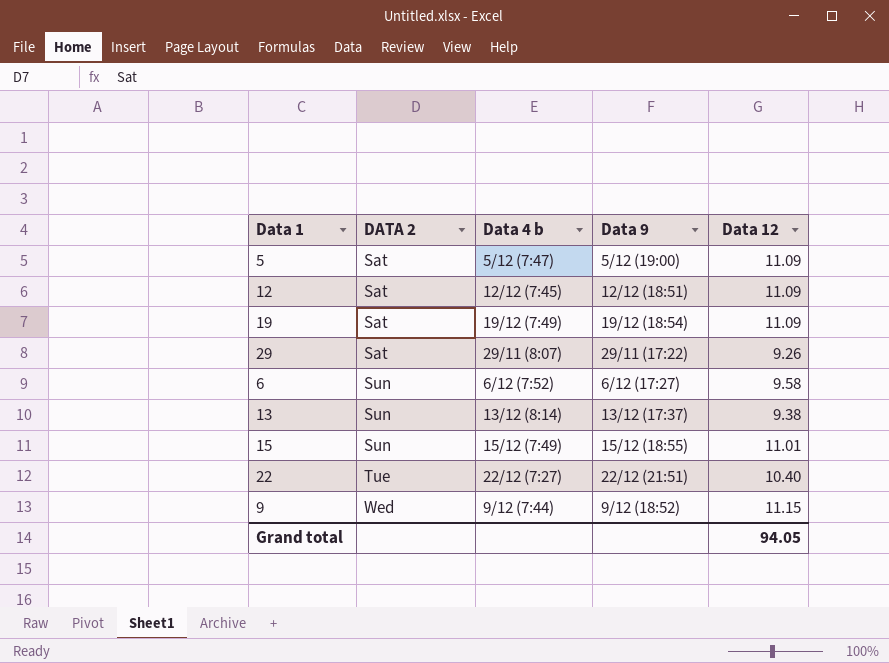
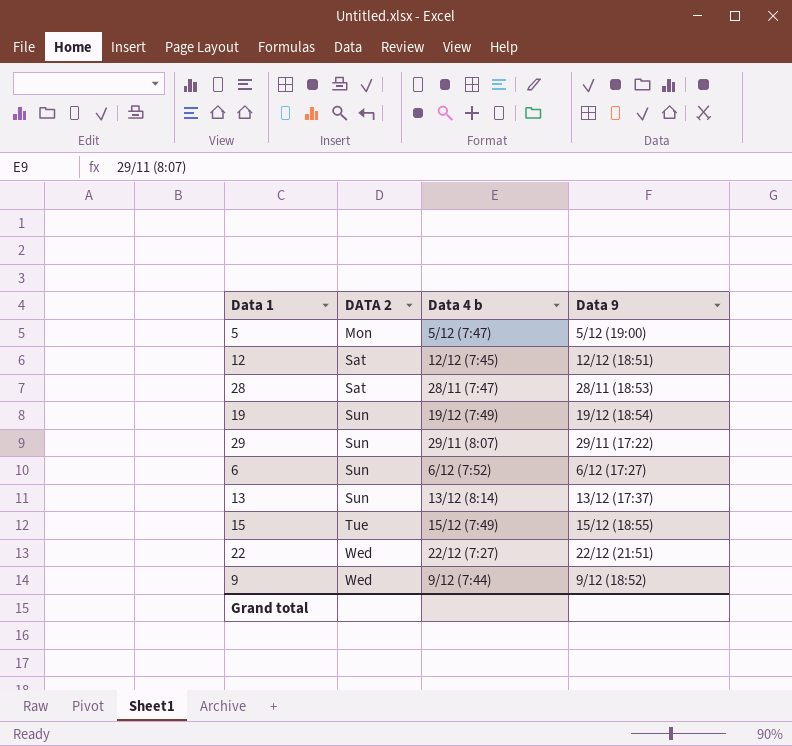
column Data 12 | position: 5 -> none
5 | DATA 2: Sat -> Mon
row 28: none -> Sat | 28/11 (7:47) | 28/11 (18:53)
19 | DATA 2: Sat -> Sun
29 | DATA 2: Sat -> Sun
15 | DATA 2: Sun -> Tue
22 | DATA 2: Tue -> Wed

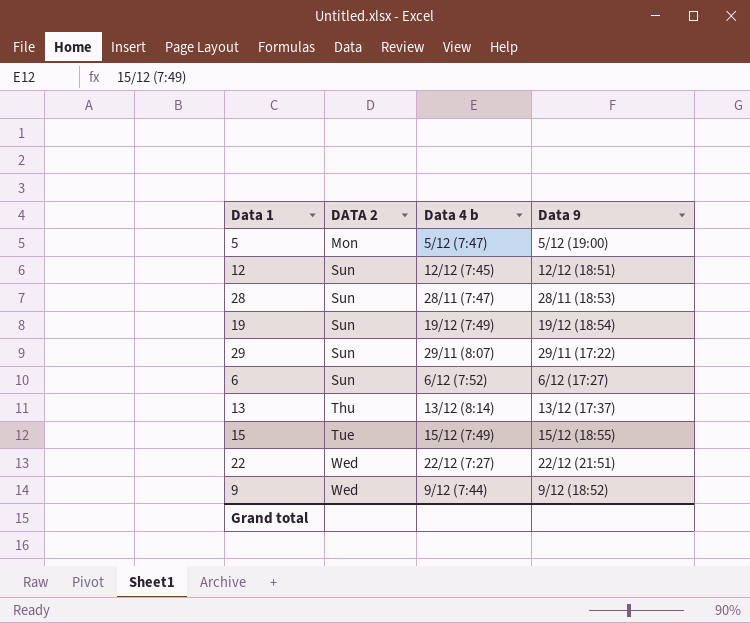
12 | DATA 2: Sat -> Sun
28 | DATA 2: Sat -> Sun
13 | DATA 2: Sun -> Thu

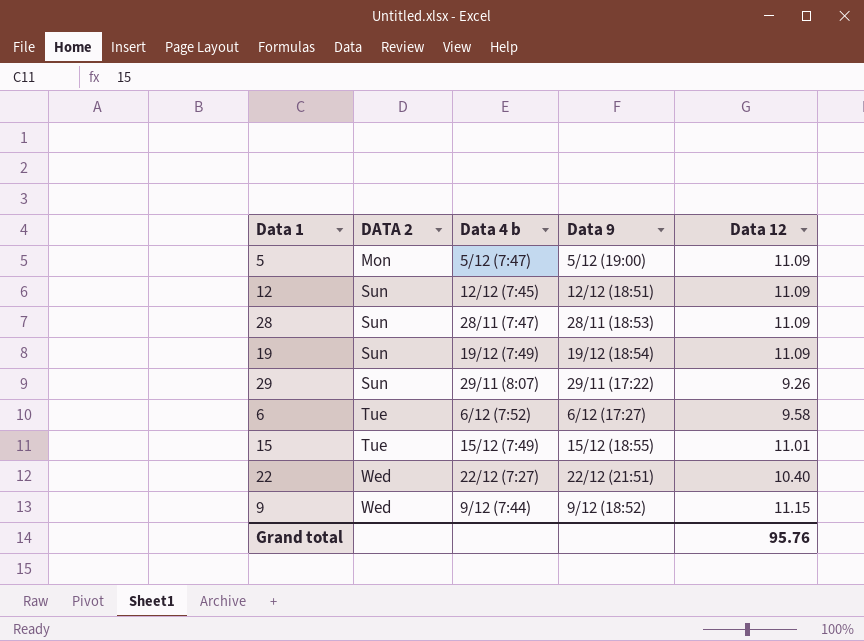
column Data 12 | position: none -> 5
row 13: Thu | 13/12 (8:14) | 13/12 (17:37) -> none
6 | DATA 2: Sun -> Tue

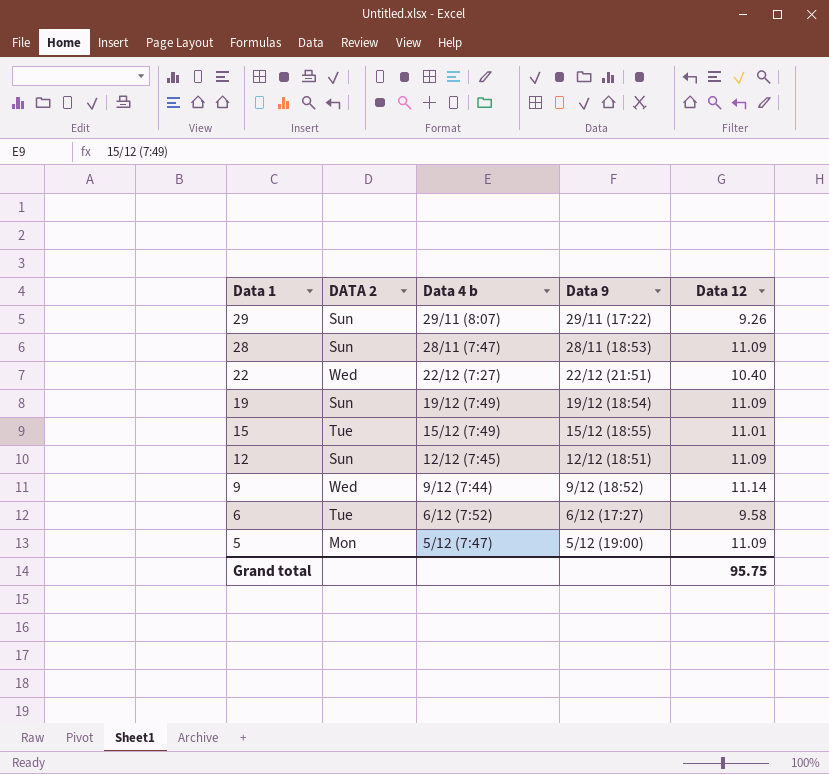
row order: DATA 2 ascending -> Data 1 descending
9 | Data 12: 11.15 -> 11.14
Grand total | Data 12: 95.76 -> 95.75

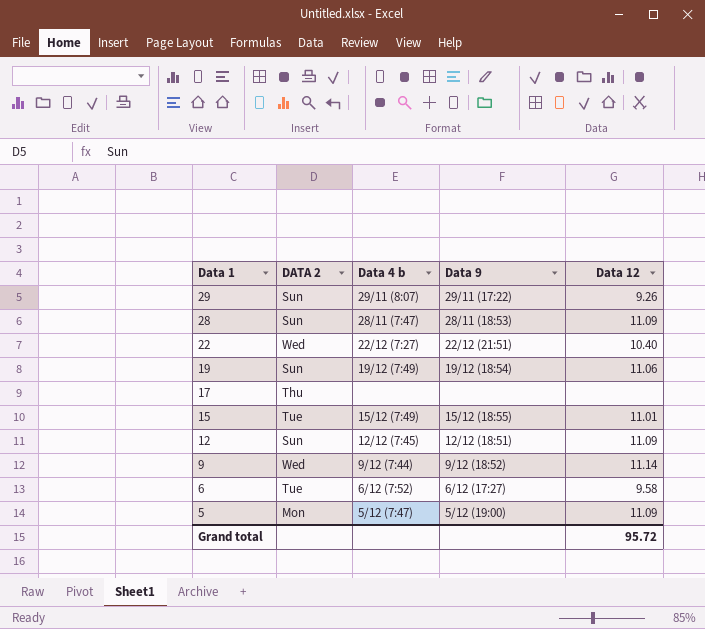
19 | Data 12: 11.09 -> 11.06
row 17: none -> Thu | none | none | none
Grand total | Data 12: 95.75 -> 95.72

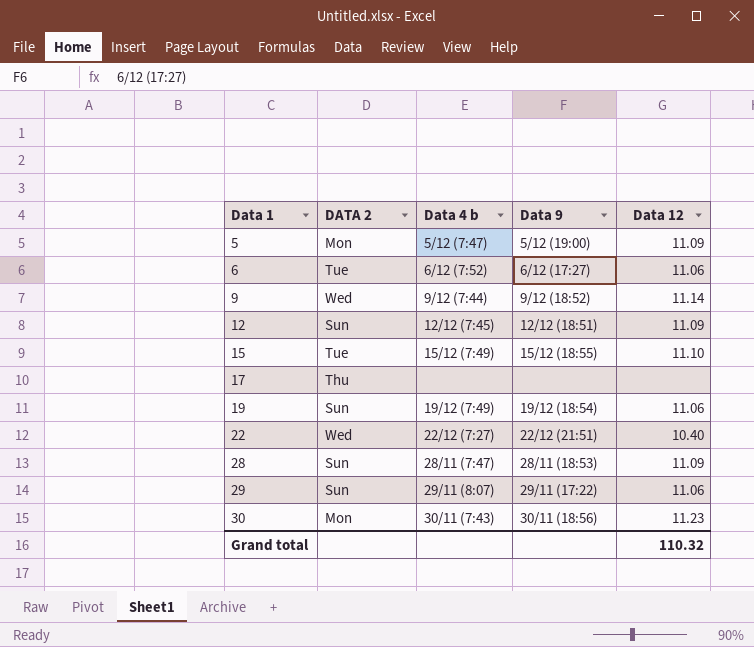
row order: Data 1 descending -> Data 1 ascending
6 | Data 12: 9.58 -> 11.06
15 | Data 12: 11.01 -> 11.10
29 | Data 12: 9.26 -> 11.06
row 30: none -> Mon | 30/11 (7:43) | 30/11 (18:56) | 11.23
Grand total | Data 12: 95.72 -> 110.32

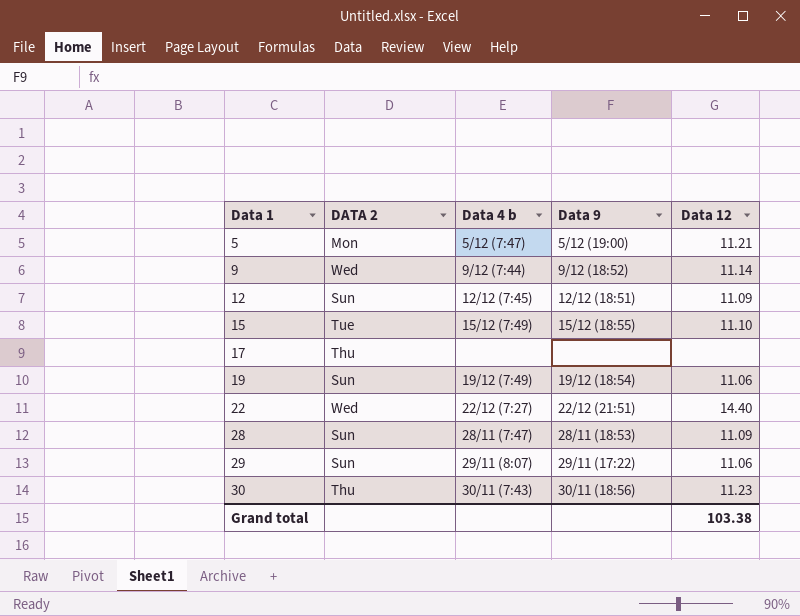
row 6: Tue | 6/12 (7:52) | 6/12 (17:27) | 11.06 -> none
5 | Data 12: 11.09 -> 11.21
22 | Data 12: 10.40 -> 14.40
30 | DATA 2: Mon -> Thu
Grand total | Data 12: 110.32 -> 103.38

